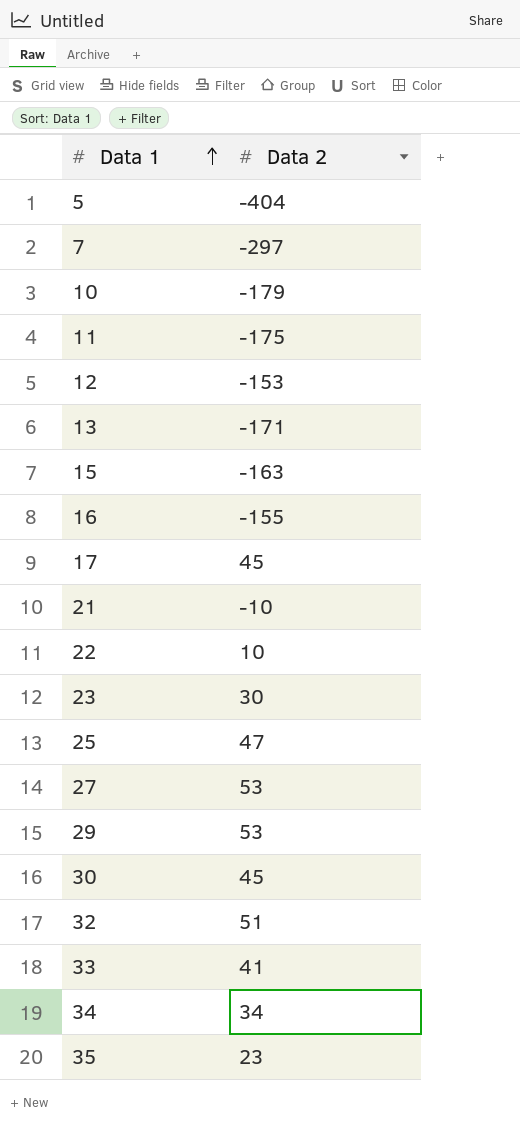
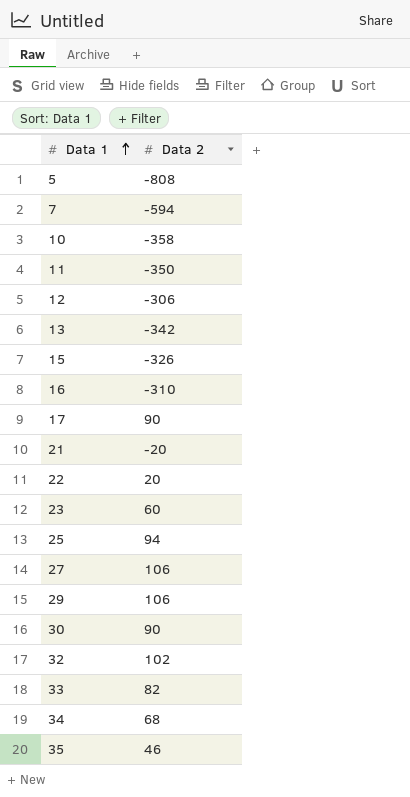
5 | Data 2: -404 -> -808
7 | Data 2: -297 -> -594
10 | Data 2: -179 -> -358
11 | Data 2: -175 -> -350
12 | Data 2: -153 -> -306
13 | Data 2: -171 -> -342
15 | Data 2: -163 -> -326
16 | Data 2: -155 -> -310
17 | Data 2: 45 -> 90
21 | Data 2: -10 -> -20
22 | Data 2: 10 -> 20
23 | Data 2: 30 -> 60
25 | Data 2: 47 -> 94
27 | Data 2: 53 -> 106
29 | Data 2: 53 -> 106
30 | Data 2: 45 -> 90
32 | Data 2: 51 -> 102
33 | Data 2: 41 -> 82
34 | Data 2: 34 -> 68
35 | Data 2: 23 -> 46

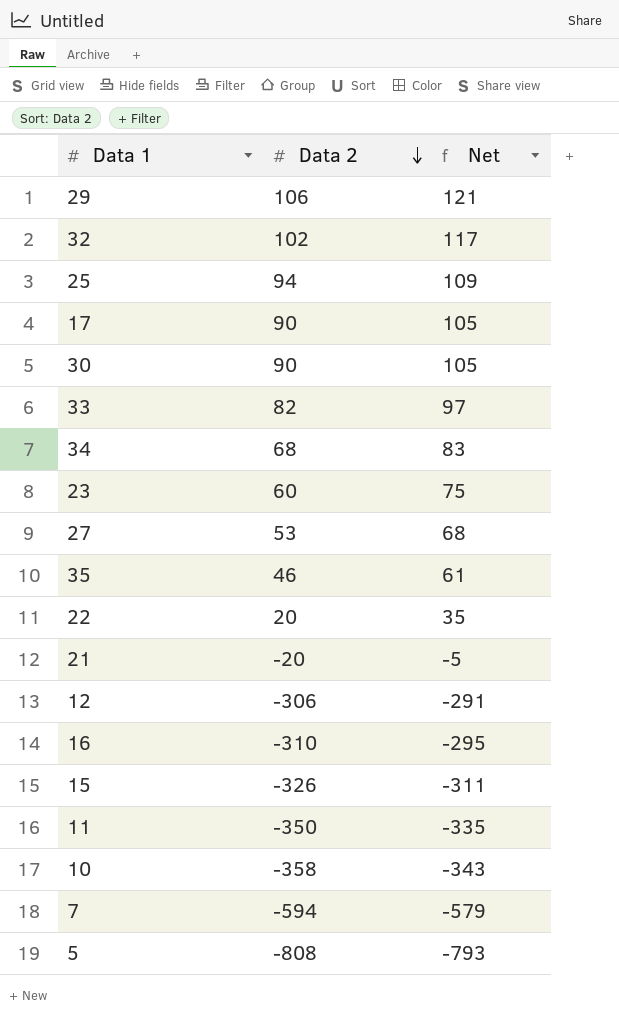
row order: Data 1 ascending -> Data 2 descending
column Net | formula: none -> [Data 2] + 15
row 13: -342 -> none
27 | Data 2: 106 -> 53

